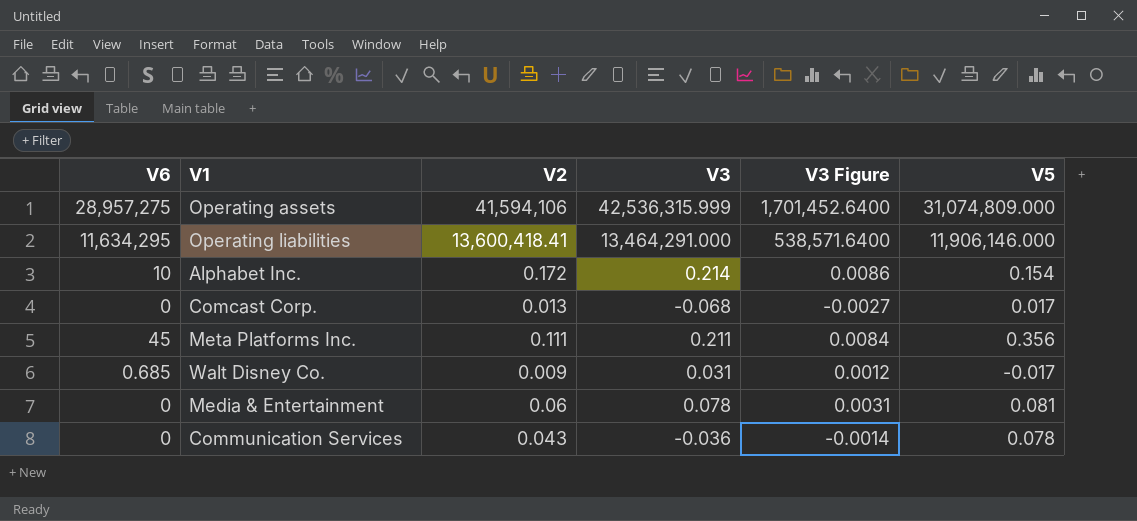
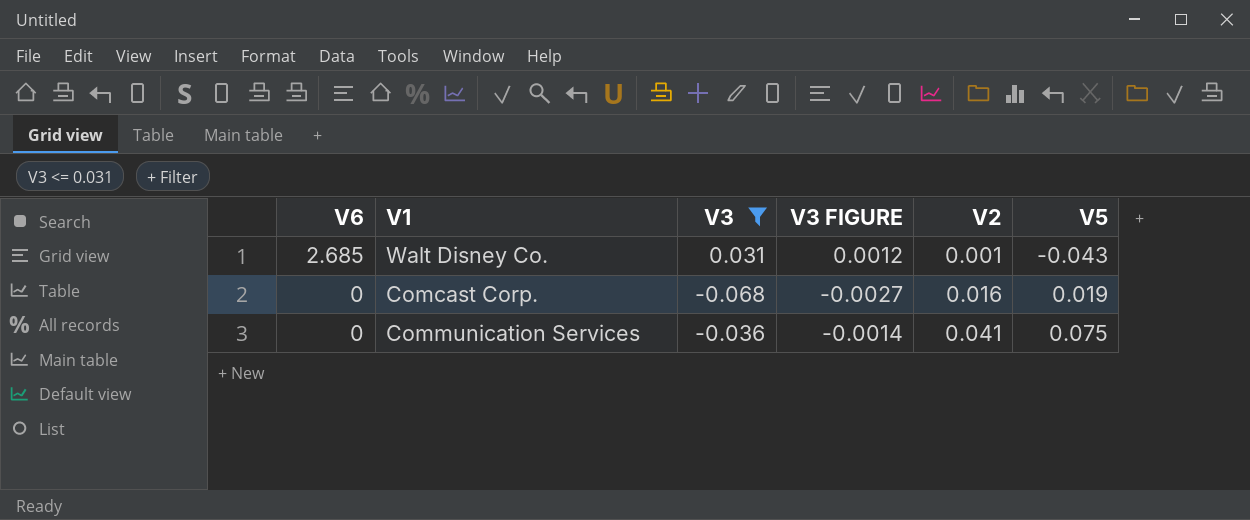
filter: none -> V3 <= 0.031
row order: none -> V6 descending
column name: V3 Figure -> V3 FIGURE
column V2 | position: 3 -> 5
Walt Disney Co. | V6: 0.685 -> 2.685
Walt Disney Co. | V2: 0.009 -> 0.001
Walt Disney Co. | V5: -0.017 -> -0.043
Comcast Corp. | V2: 0.013 -> 0.016
Comcast Corp. | V5: 0.017 -> 0.019
Communication Services | V2: 0.043 -> 0.041
Communication Services | V5: 0.078 -> 0.075

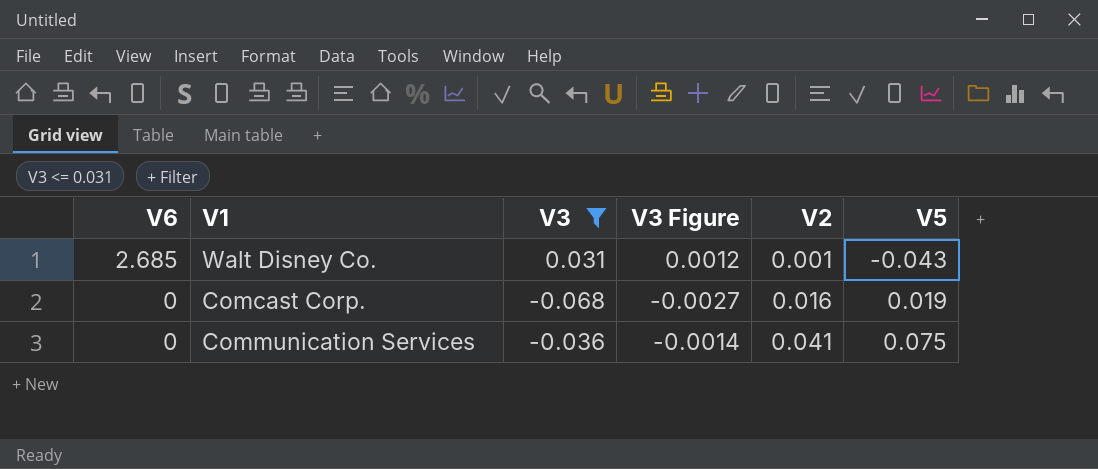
column name: V3 FIGURE -> V3 Figure

